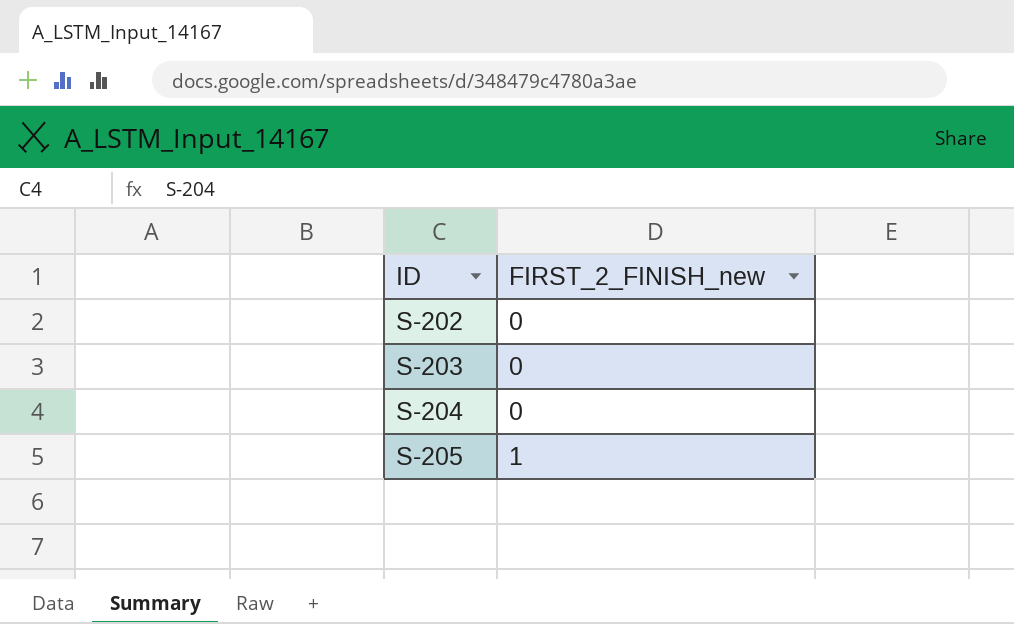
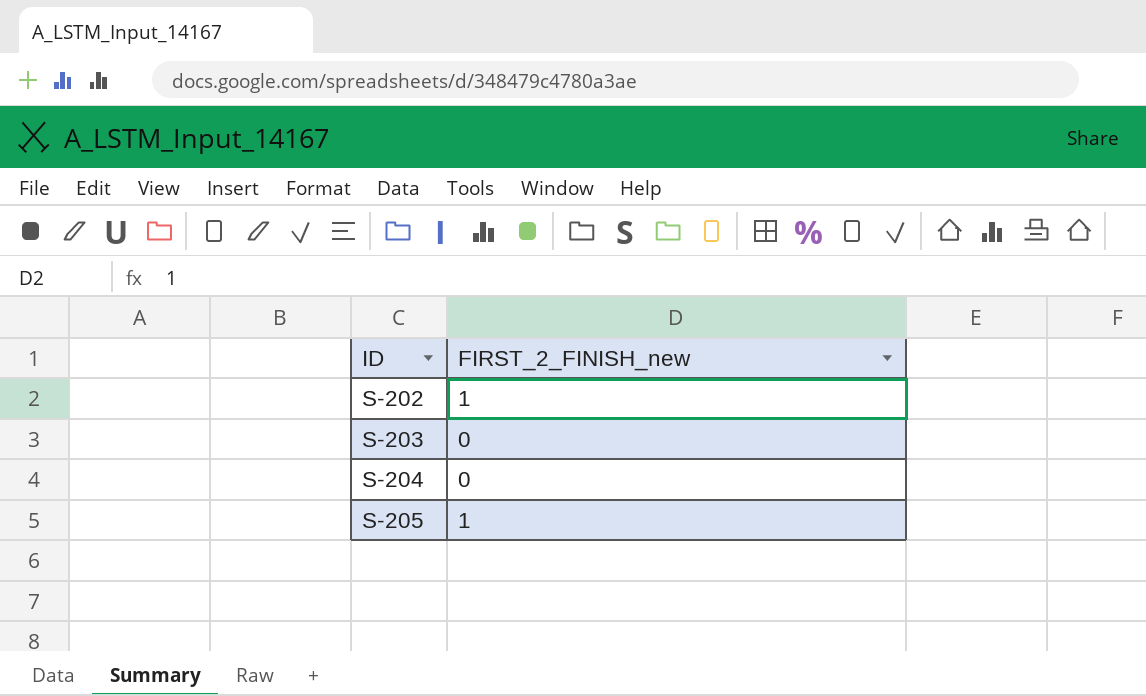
S-202 | FIRST_2_FINISH_new: 0 -> 1

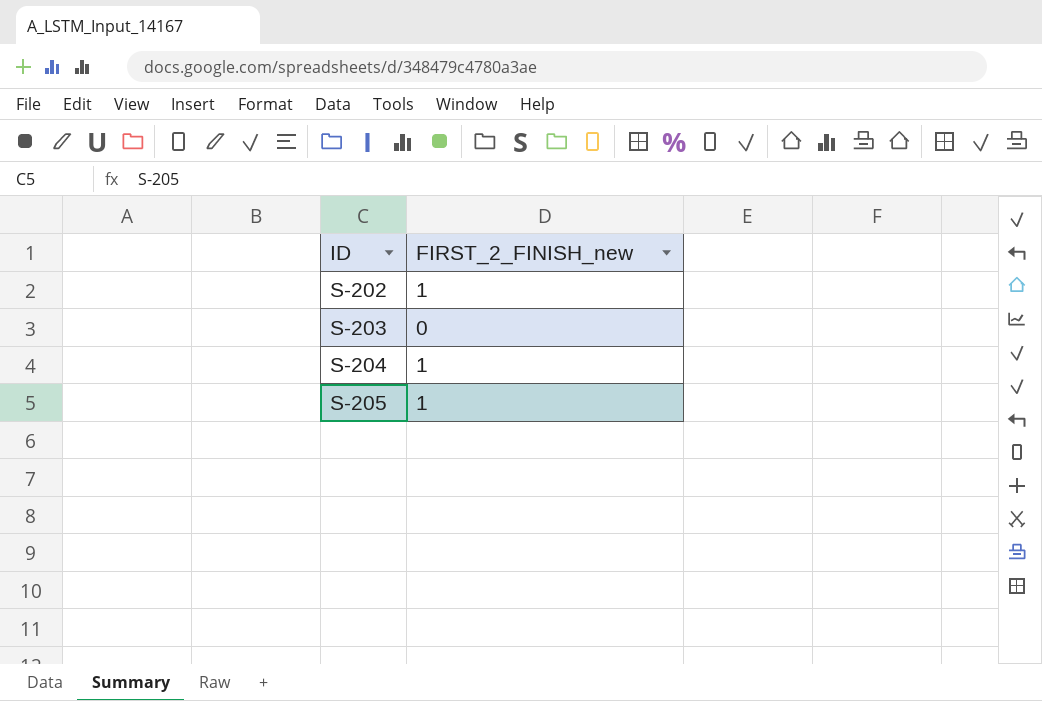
S-204 | FIRST_2_FINISH_new: 0 -> 1

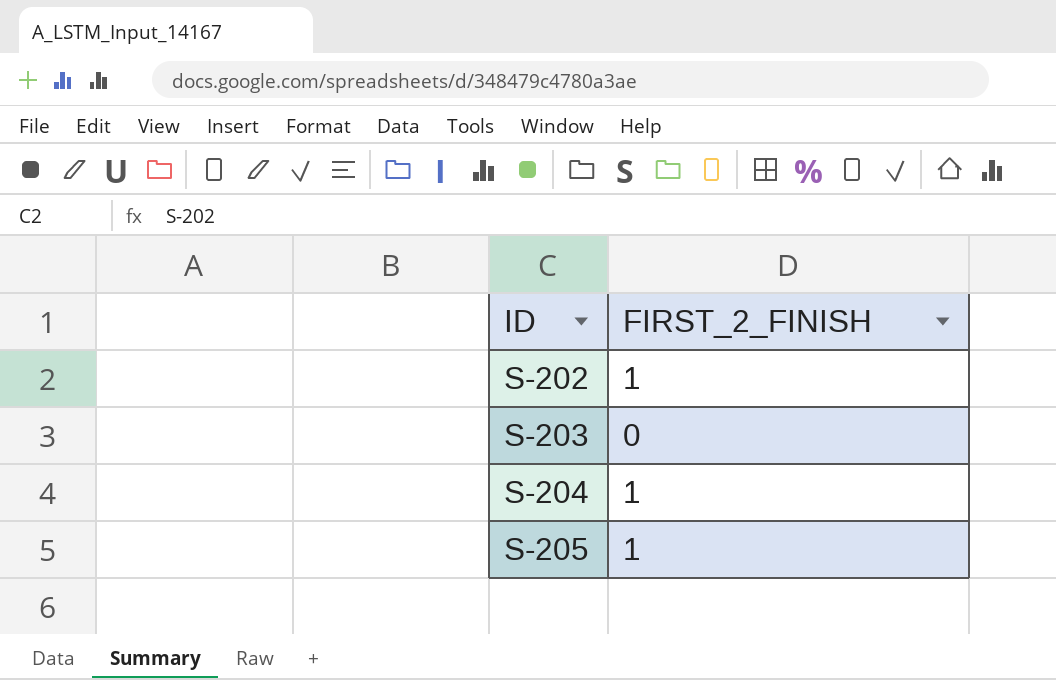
column name: FIRST_2_FINISH_new -> FIRST_2_FINISH

